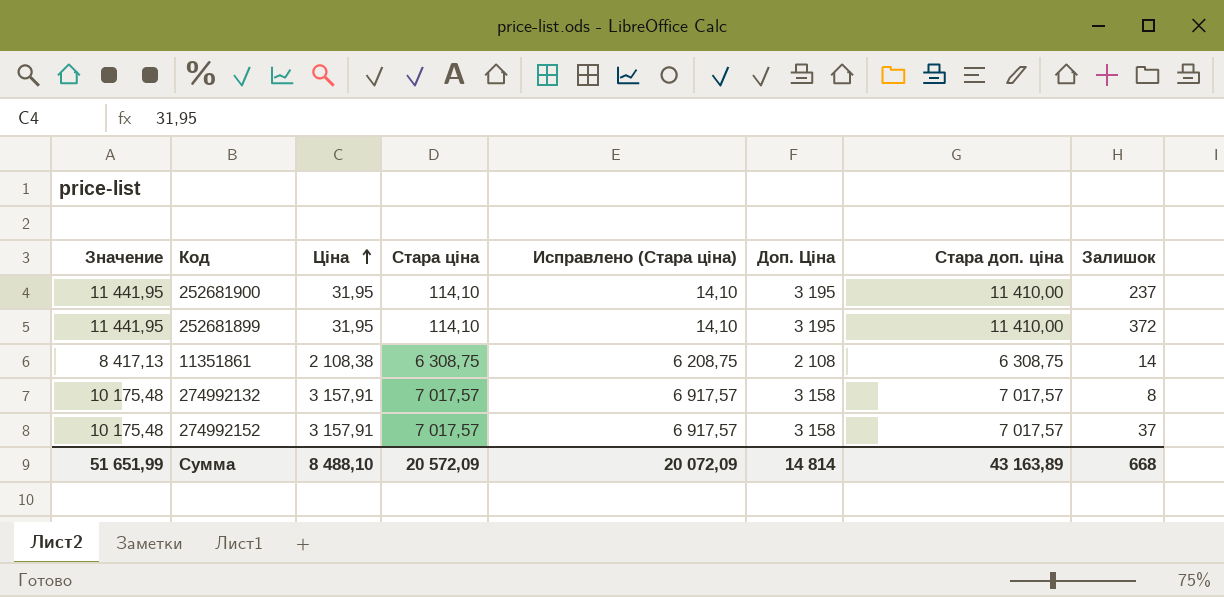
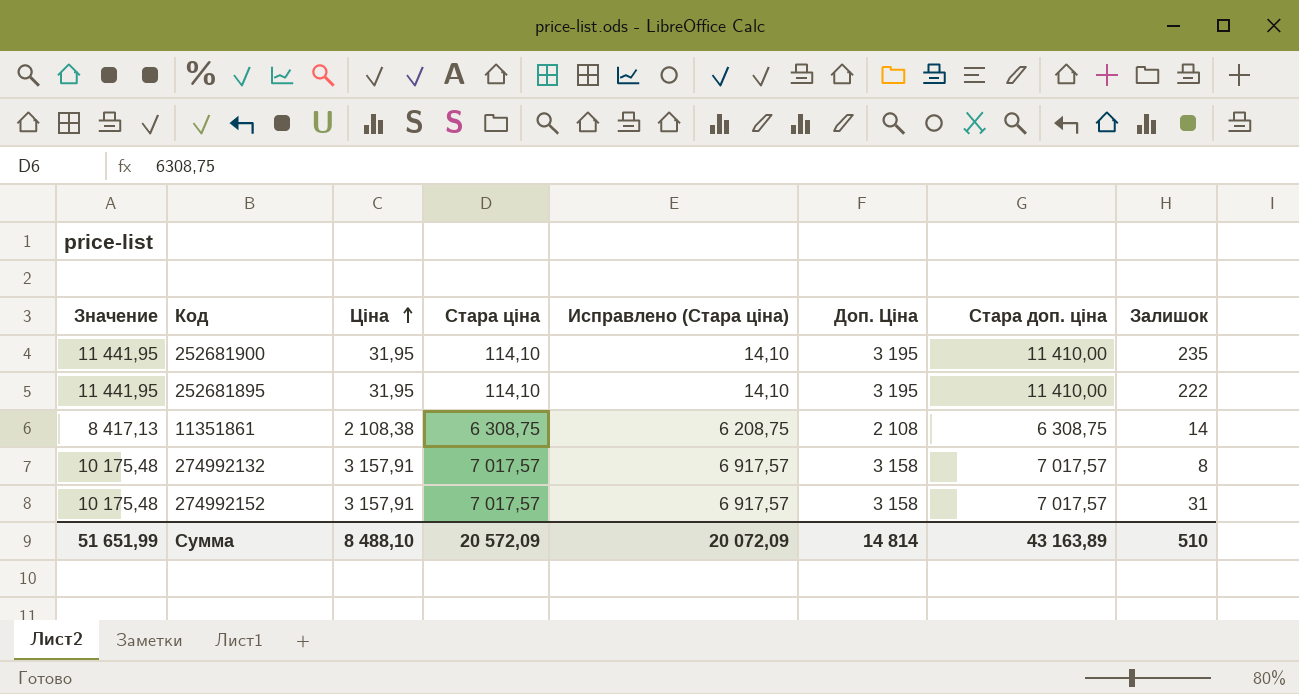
row 252681899: 11 441,95 | 31,95 | 114,10 | 14,10 | 3 195 | 11 410,00 | 372 -> none
252681900 | Залишок: 237 -> 235
row 252681895: none -> 11 441,95 | 31,95 | 114,10 | 14,10 | 3 195 | 11 410,00 | 222
274992152 | Залишок: 37 -> 31
Сумма | Залишок: 668 -> 510

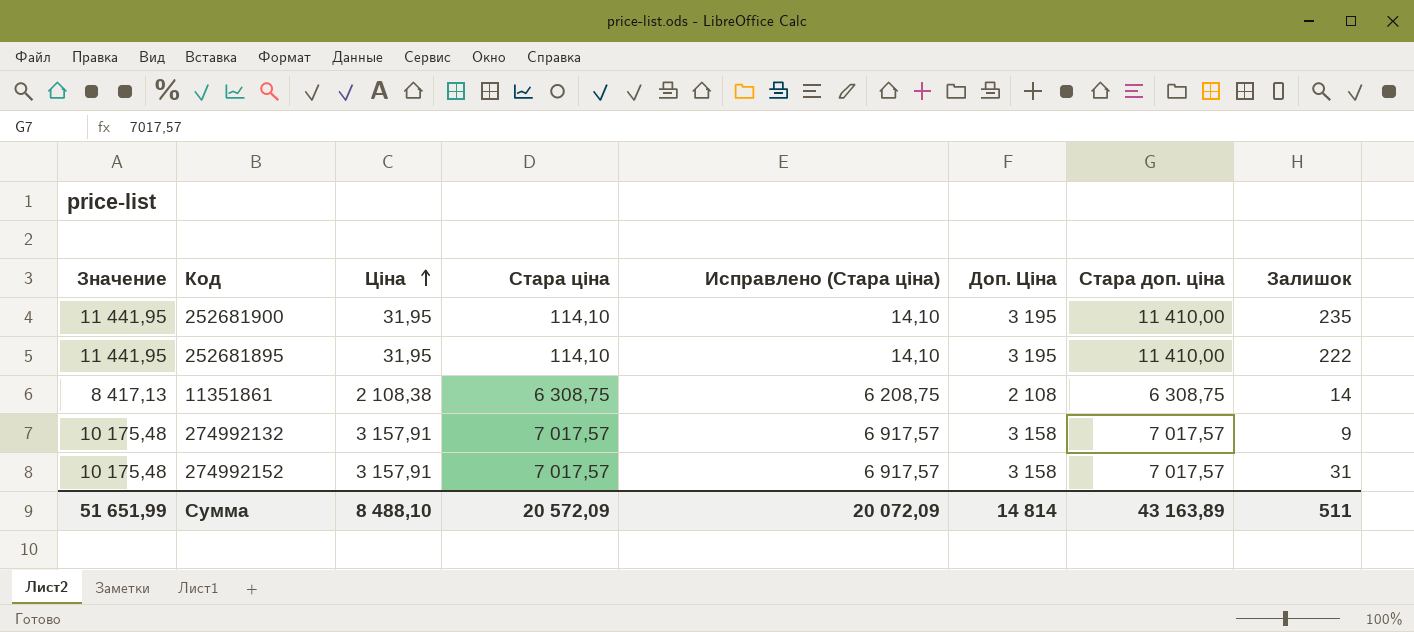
274992132 | Залишок: 8 -> 9
Сумма | Залишок: 510 -> 511

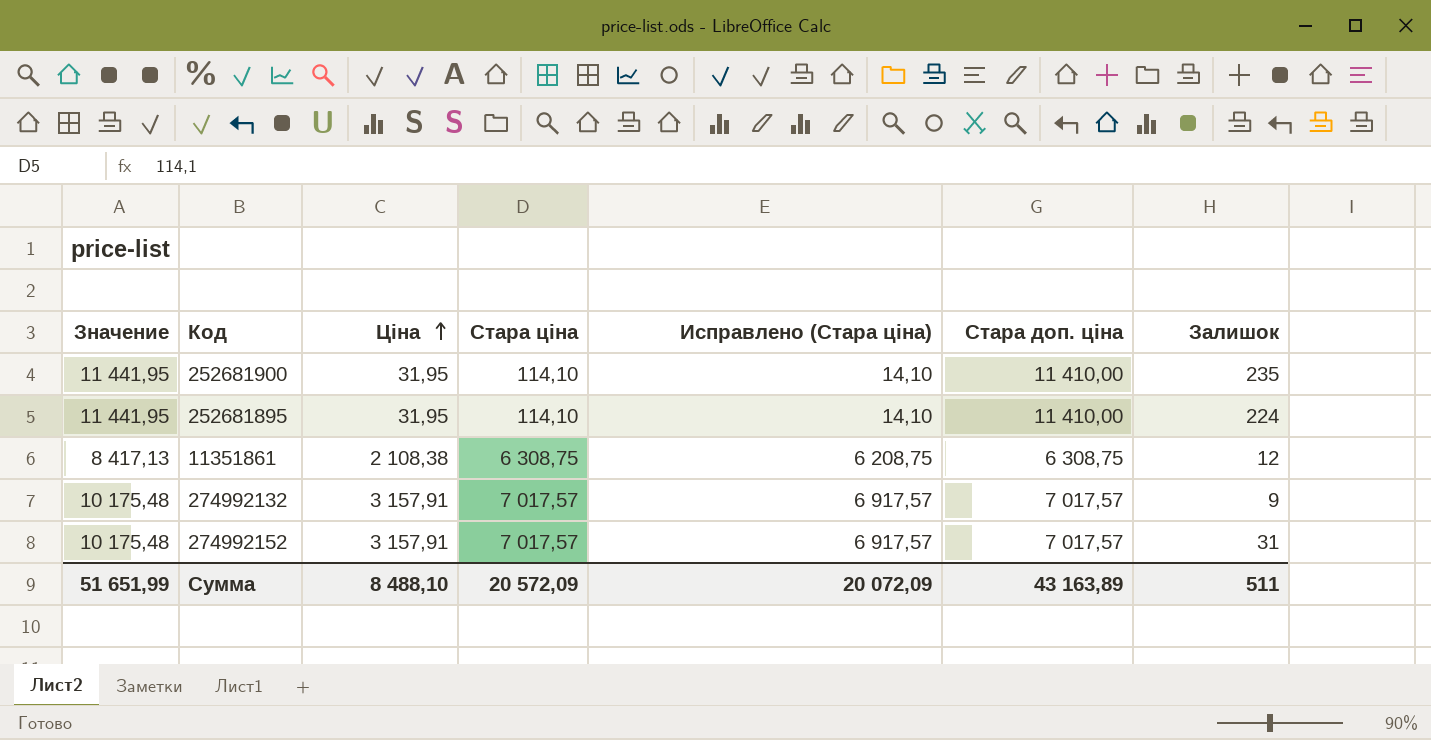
column Доп. Ціна | position: 6 -> none
252681895 | Залишок: 222 -> 224
11351861 | Залишок: 14 -> 12

